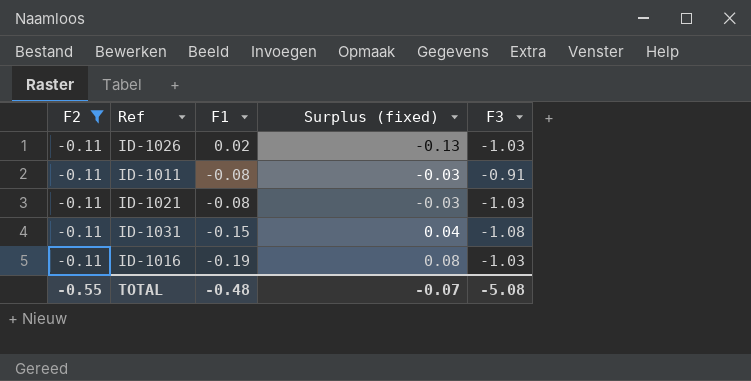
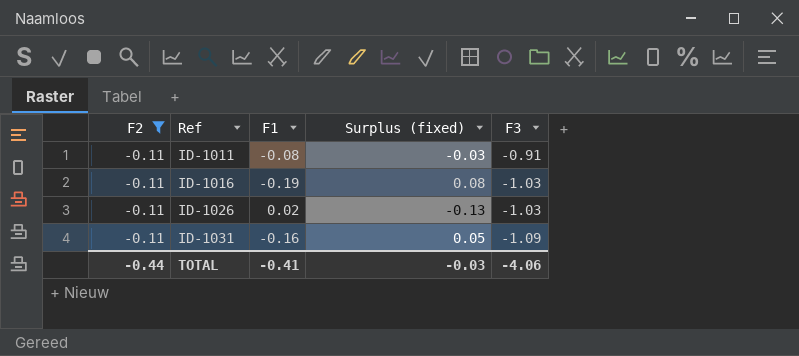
row order: F1 descending -> Ref ascending
row ID-1021: -0.11 | -0.08 | -0.03 | -1.03 -> none
ID-1031 | F1: -0.15 -> -0.16
ID-1031 | Surplus (fixed): 0.04 -> 0.05
ID-1031 | F3: -1.08 -> -1.09
TOTAL | F2: -0.55 -> -0.44
TOTAL | F1: -0.48 -> -0.41
TOTAL | Surplus (fixed): -0.07 -> -0.03
TOTAL | F3: -5.08 -> -4.06

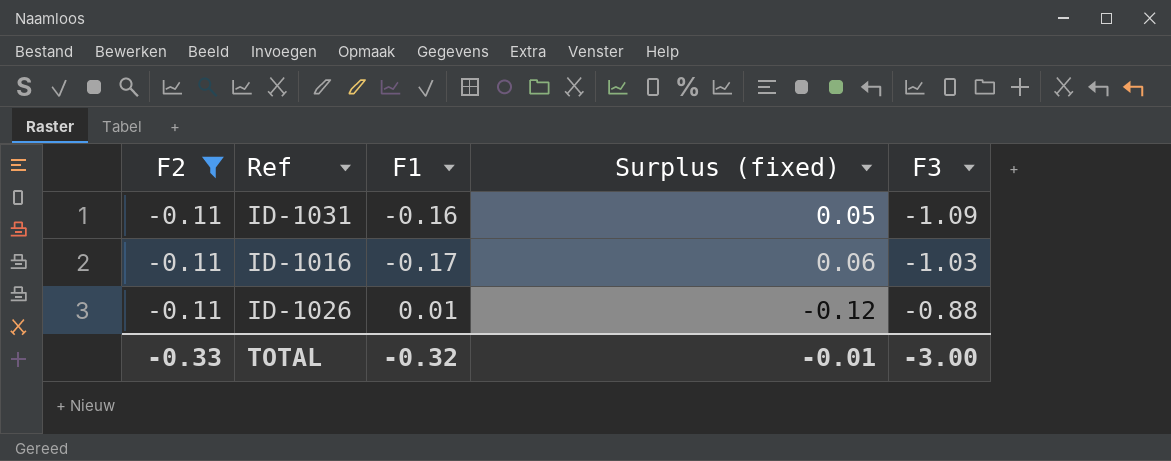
row order: Ref ascending -> F3 ascending
row ID-1011: -0.11 | -0.08 | -0.03 | -0.91 -> none
ID-1016 | F1: -0.19 -> -0.17
ID-1016 | Surplus (fixed): 0.08 -> 0.06
ID-1026 | F1: 0.02 -> 0.01
ID-1026 | Surplus (fixed): -0.13 -> -0.12
ID-1026 | F3: -1.03 -> -0.88
TOTAL | F2: -0.44 -> -0.33
TOTAL | F1: -0.41 -> -0.32
TOTAL | Surplus (fixed): -0.03 -> -0.01
TOTAL | F3: -4.06 -> -3.00

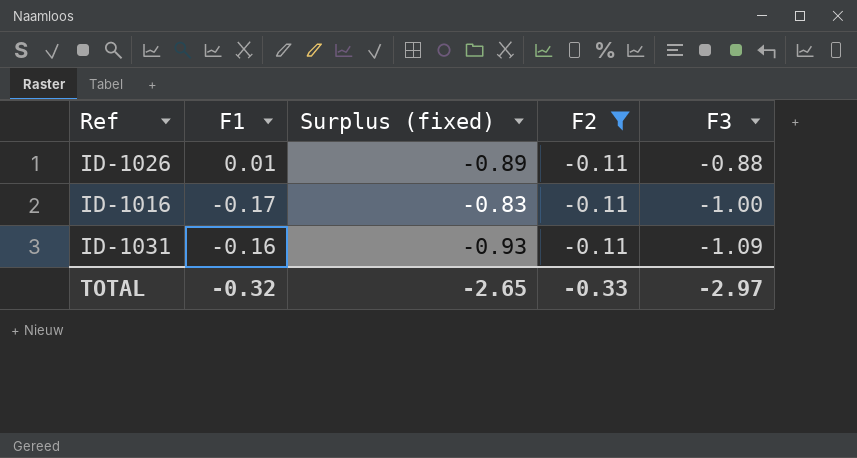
row order: F3 ascending -> F3 descending
column Surplus (fixed) | formula: [F2] - [F1] -> [F3] - [F1]
column F2 | position: 1 -> 4
ID-1016 | F3: -1.03 -> -1.00
TOTAL | Surplus (fixed): -0.01 -> -2.65
TOTAL | F3: -3.00 -> -2.97

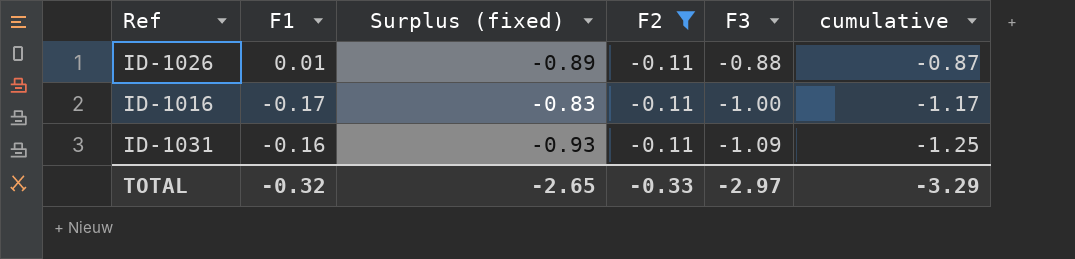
column cumulative | formula: none -> [F1] + [F3]

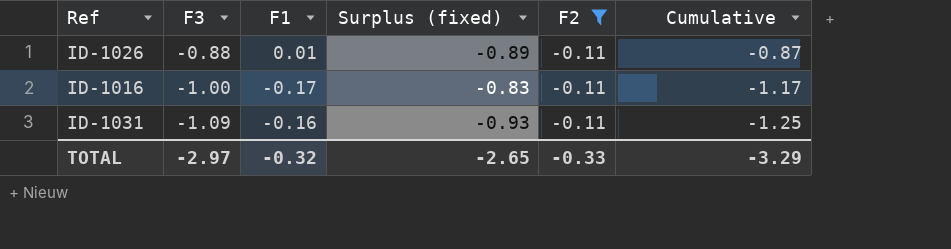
column F3 | position: 5 -> 2
column name: cumulative -> Cumulative

